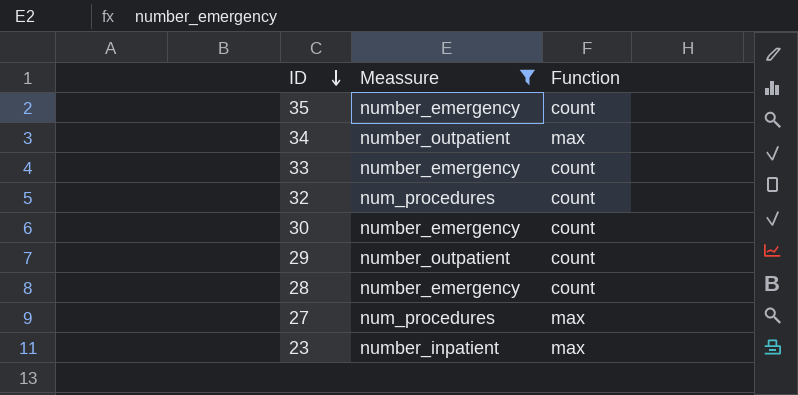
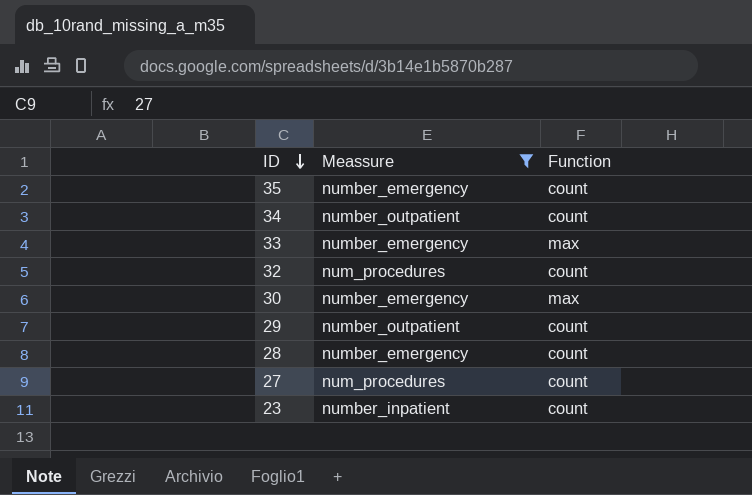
34 | Function: max -> count
33 | Function: count -> max
30 | Function: count -> max
27 | Function: max -> count
23 | Function: max -> count

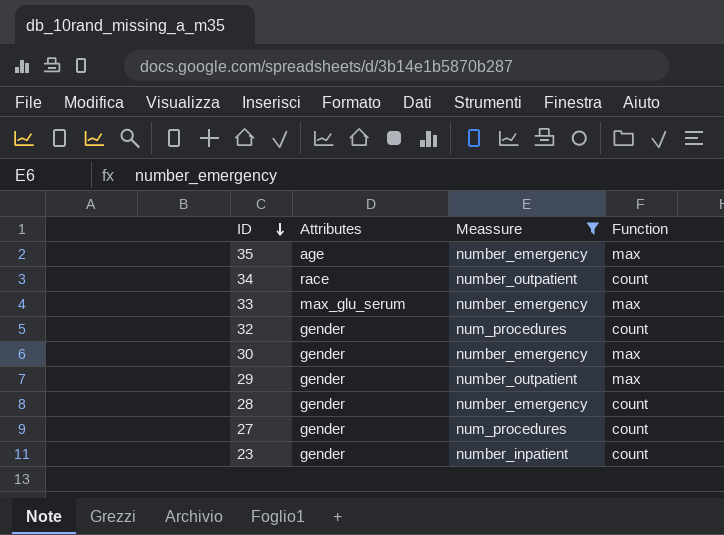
column Attributes | position: none -> 2
35 | Function: count -> max
29 | Function: count -> max

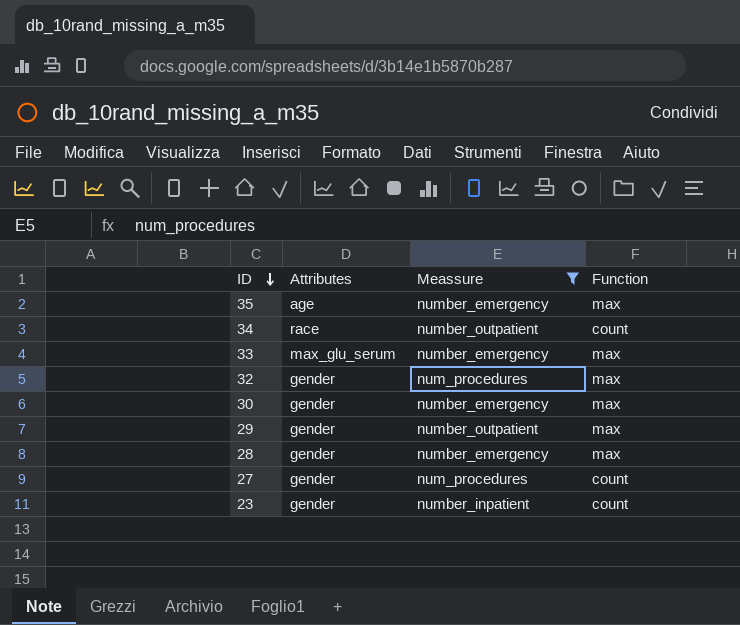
32 | Function: count -> max
28 | Function: count -> max

